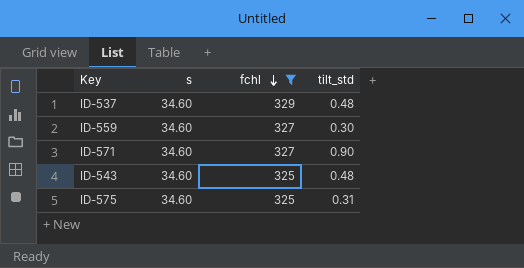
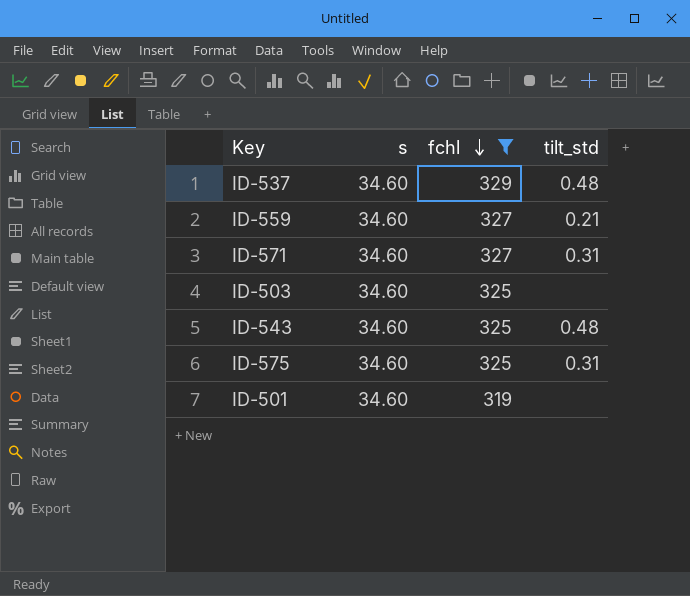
ID-559 | tilt_std: 0.30 -> 0.21
ID-571 | tilt_std: 0.90 -> 0.31
row ID-503: none -> 34.60 | 325 | none
row ID-501: none -> 34.60 | 319 | none

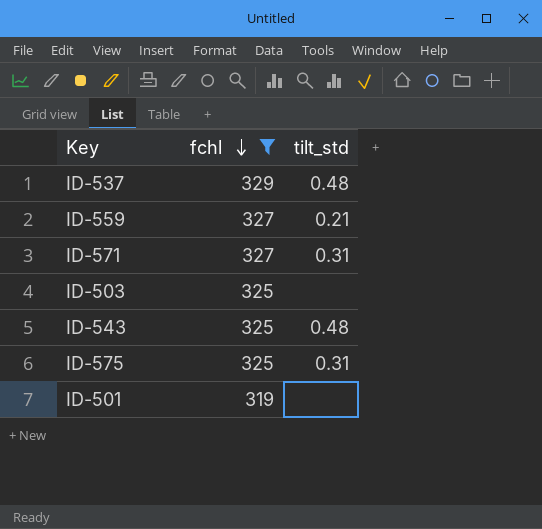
column s | position: 2 -> none

